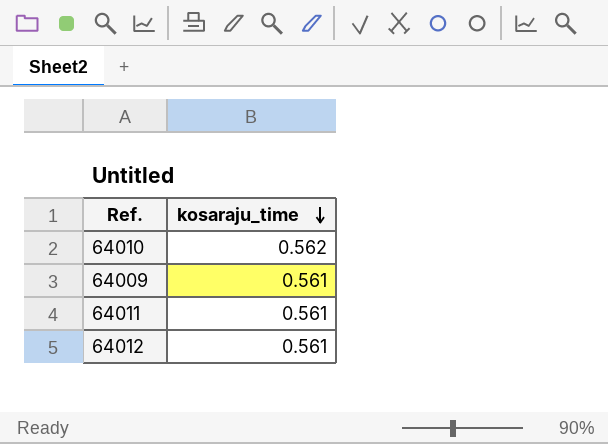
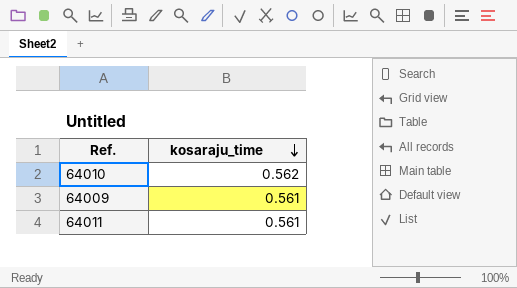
row 64012: 0.561 -> none

